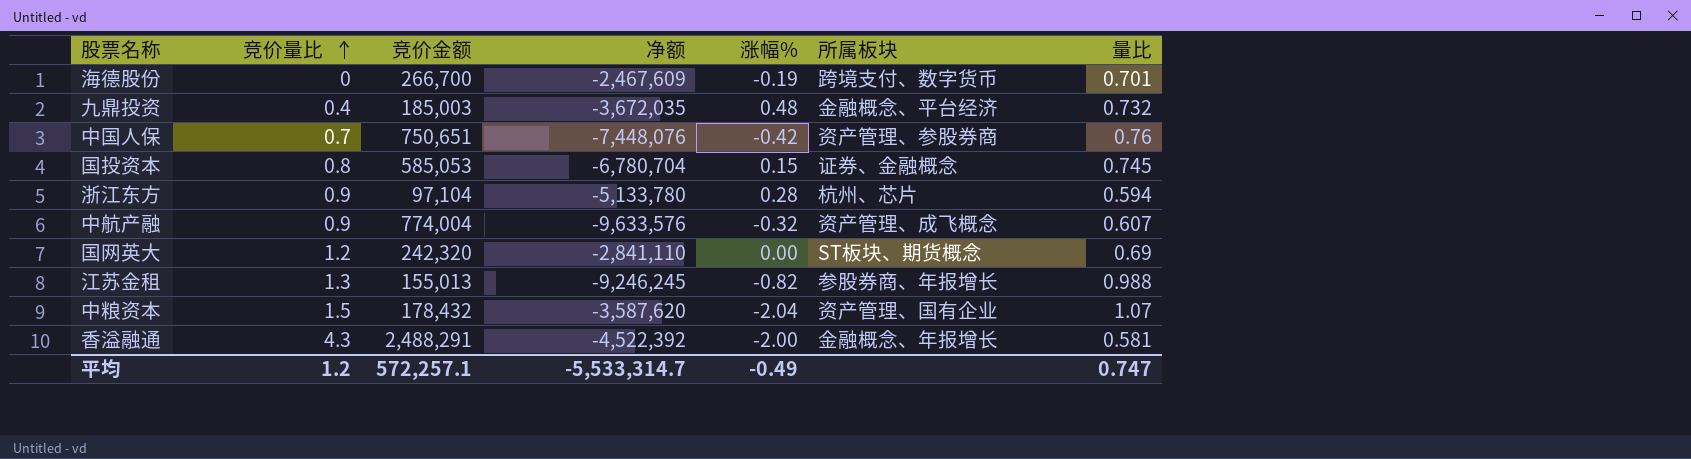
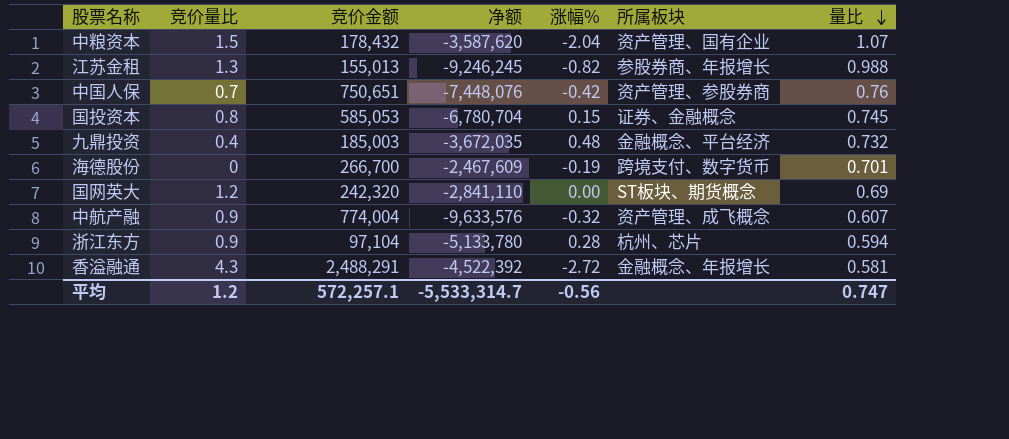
row order: 竞价量比 ascending -> 量比 descending
香溢融通 | 涨幅%: -2.00 -> -2.72
平均 | 涨幅%: -0.49 -> -0.56

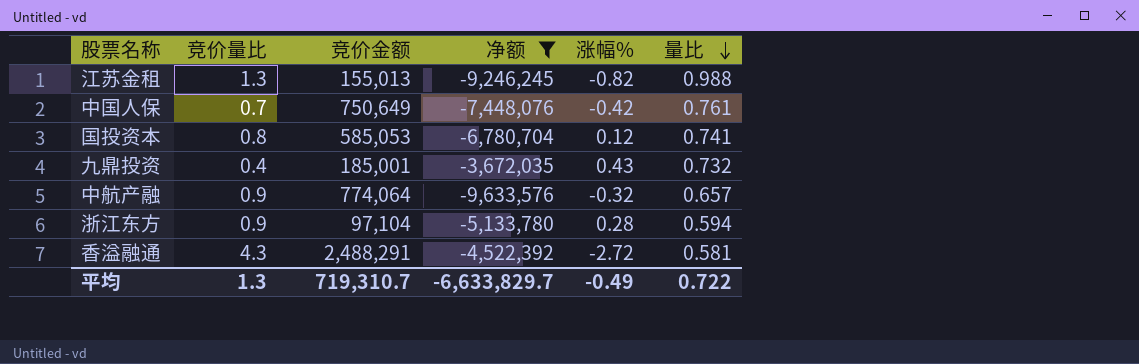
filter: none -> 净额 <= -3,672,035
column 所属板块 | position: 6 -> none
中国人保 | 竞价金额: 750,651 -> 750,649
中国人保 | 量比: 0.76 -> 0.761
国投资本 | 涨幅%: 0.15 -> 0.12
国投资本 | 量比: 0.745 -> 0.741
九鼎投资 | 竞价金额: 185,003 -> 185,001
九鼎投资 | 涨幅%: 0.48 -> 0.43
中航产融 | 竞价金额: 774,004 -> 774,064
中航产融 | 量比: 0.607 -> 0.657
平均 | 竞价量比: 1.2 -> 1.3
平均 | 竞价金额: 572,257.1 -> 719,310.7
平均 | 净额: -5,533,314.7 -> -6,633,829.7
平均 | 涨幅%: -0.56 -> -0.49
平均 | 量比: 0.747 -> 0.722

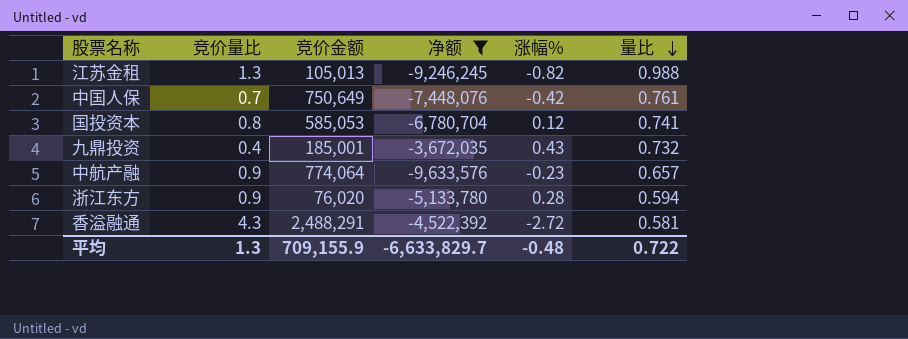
江苏金租 | 竞价金额: 155,013 -> 105,013
中航产融 | 涨幅%: -0.32 -> -0.23
浙江东方 | 竞价金额: 97,104 -> 76,020
平均 | 竞价金额: 719,310.7 -> 709,155.9
平均 | 涨幅%: -0.49 -> -0.48

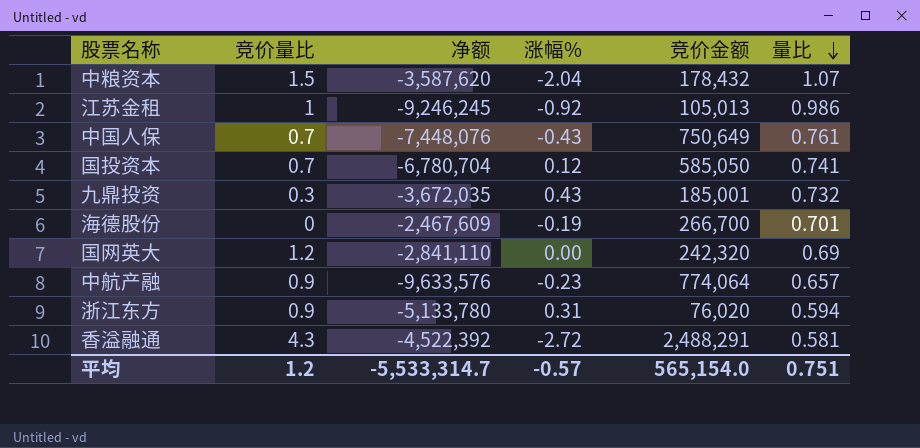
filter: 净额 <= -3,672,035 -> none
column 竞价金额 | position: 3 -> 5
江苏金租 | 竞价量比: 1.3 -> 1
江苏金租 | 涨幅%: -0.82 -> -0.92
江苏金租 | 量比: 0.988 -> 0.986
中国人保 | 涨幅%: -0.42 -> -0.43
国投资本 | 竞价量比: 0.8 -> 0.7
国投资本 | 竞价金额: 585,053 -> 585,050
九鼎投资 | 竞价量比: 0.4 -> 0.3
浙江东方 | 涨幅%: 0.28 -> 0.31
平均 | 竞价量比: 1.3 -> 1.2
平均 | 净额: -6,633,829.7 -> -5,533,314.7
平均 | 涨幅%: -0.48 -> -0.57
平均 | 竞价金额: 709,155.9 -> 565,154.0
平均 | 量比: 0.722 -> 0.751

